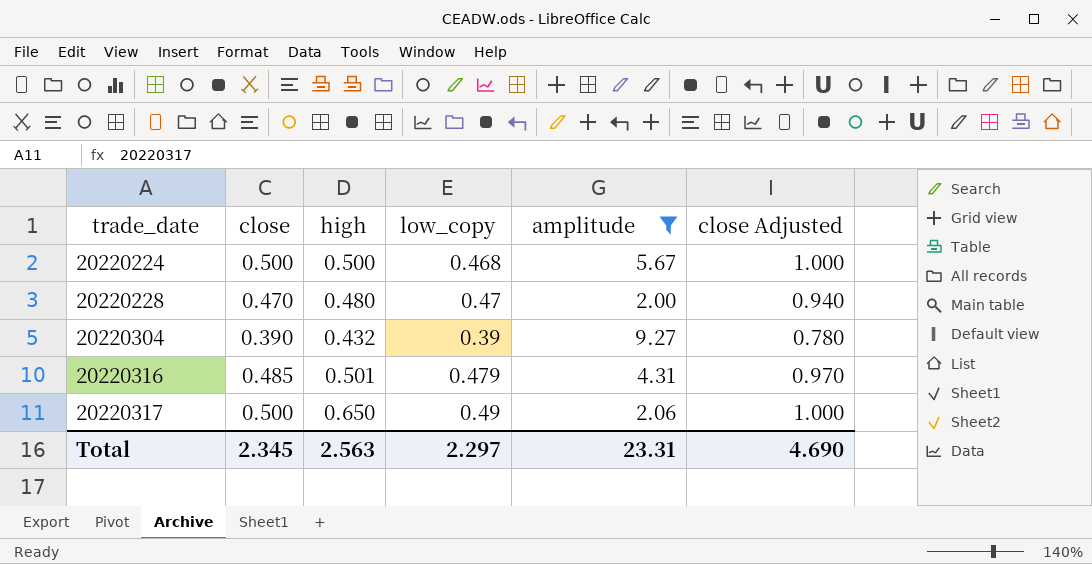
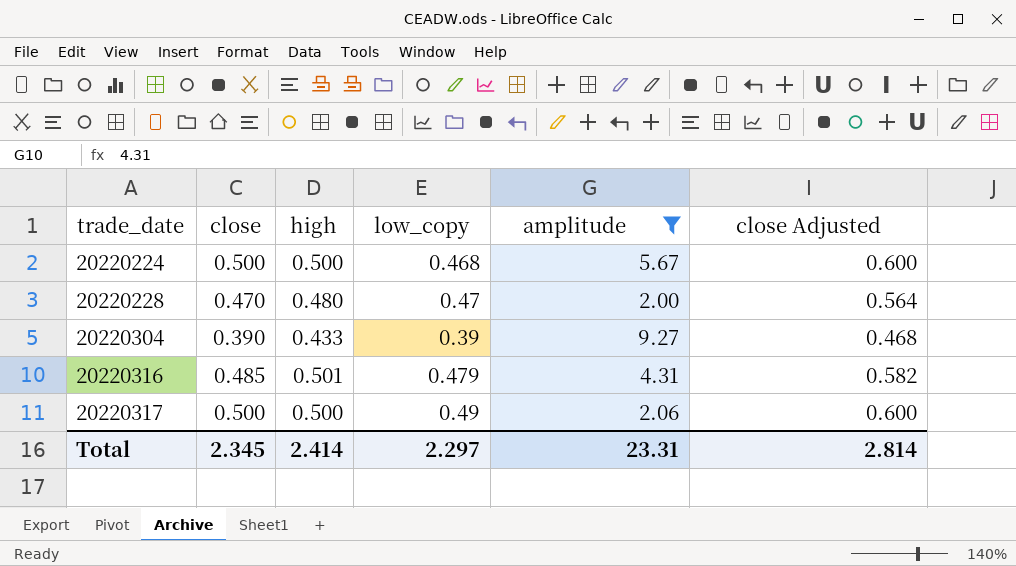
column close Adjusted | formula: [close] * 2 -> [close] * 1.2
20220304 | high: 0.432 -> 0.433
20220317 | high: 0.650 -> 0.500
Total | high: 2.563 -> 2.414
Total | close Adjusted: 4.690 -> 2.814

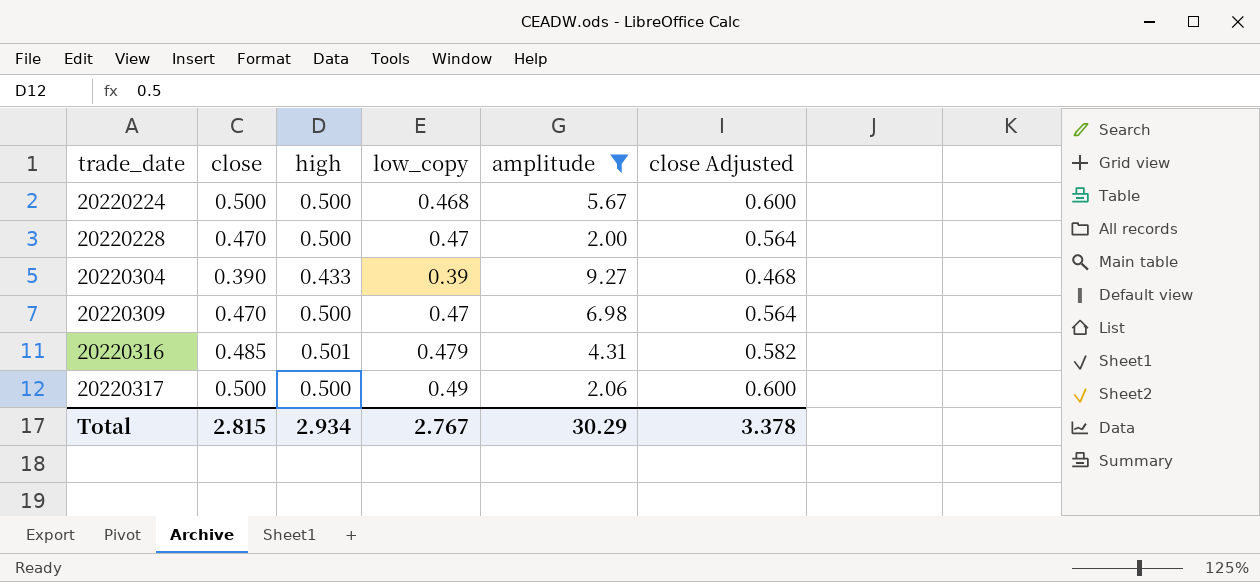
20220228 | high: 0.480 -> 0.500
row 20220309: none -> 0.470 | 0.500 | 0.47 | 6.98 | 0.564
Total | close: 2.345 -> 2.815
Total | high: 2.414 -> 2.934
Total | low_copy: 2.297 -> 2.767
Total | amplitude: 23.31 -> 30.29
Total | close Adjusted: 2.814 -> 3.378

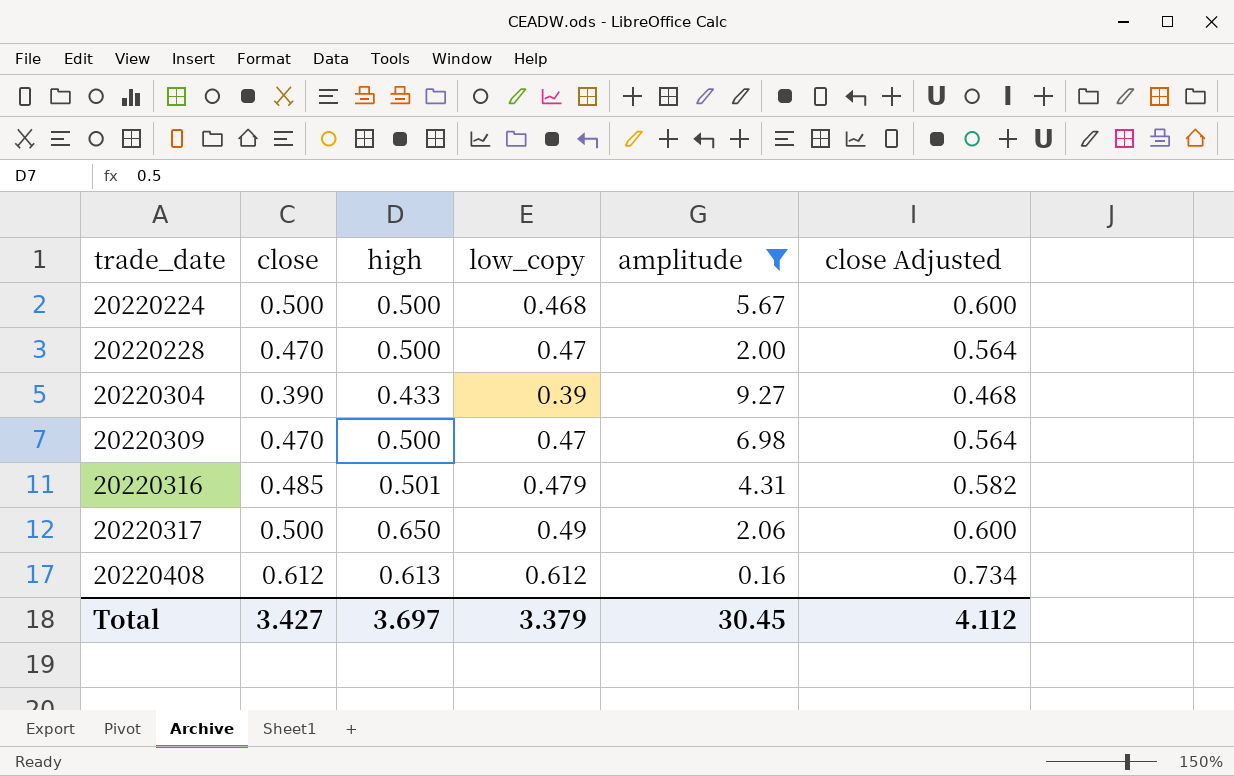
20220317 | high: 0.500 -> 0.650
row 20220408: none -> 0.612 | 0.613 | 0.612 | 0.16 | 0.734
Total | close: 2.815 -> 3.427
Total | high: 2.934 -> 3.697
Total | low_copy: 2.767 -> 3.379
Total | amplitude: 30.29 -> 30.45
Total | close Adjusted: 3.378 -> 4.112

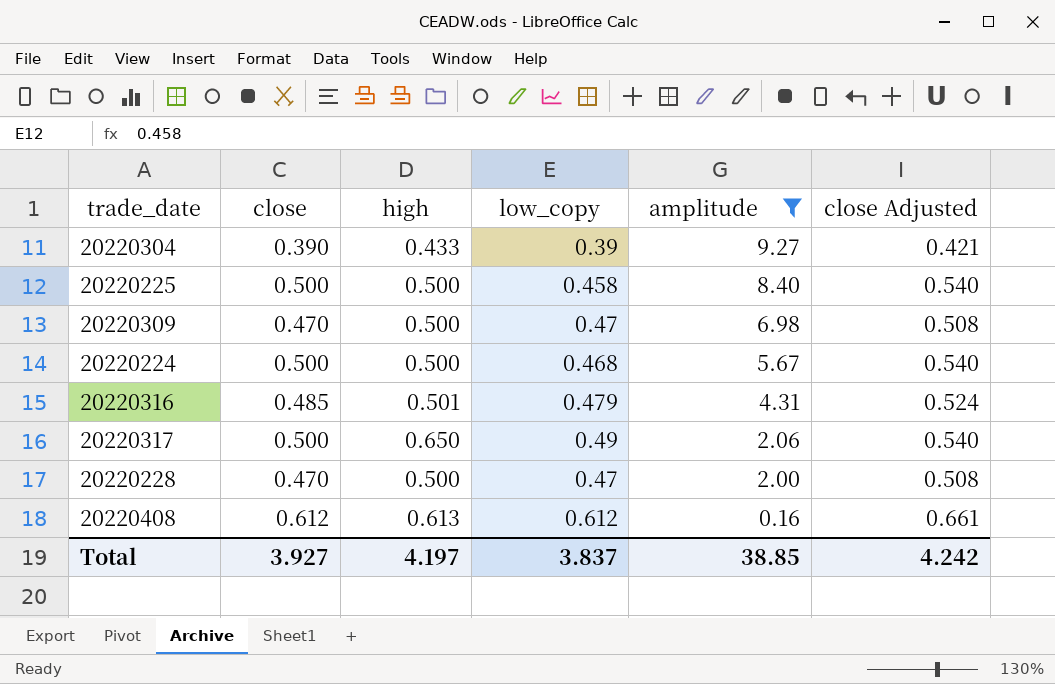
row order: trade_date ascending -> amplitude descending
column close Adjusted | formula: [close] * 1.2 -> [close] * 1.08
row 20220225: none -> 0.500 | 0.500 | 0.458 | 8.40 | 0.540
Total | close: 3.427 -> 3.927
Total | high: 3.697 -> 4.197
Total | low_copy: 3.379 -> 3.837
Total | amplitude: 30.45 -> 38.85
Total | close Adjusted: 4.112 -> 4.242

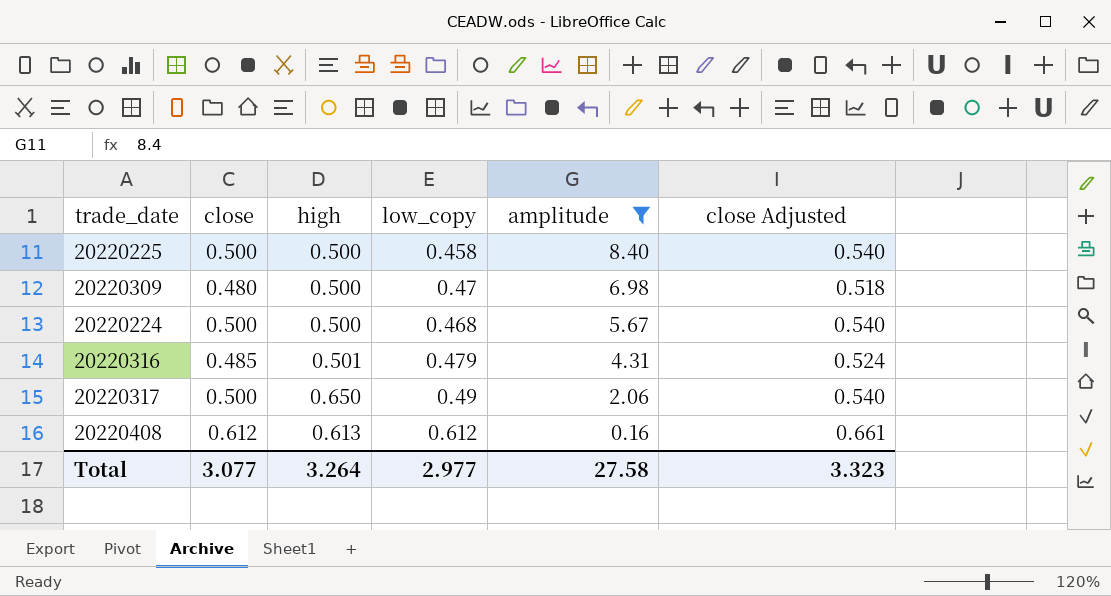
row 20220304: 0.390 | 0.433 | 0.39 | 9.27 | 0.421 -> none
row 20220228: 0.470 | 0.500 | 0.47 | 2.00 | 0.508 -> none
20220309 | close: 0.470 -> 0.480
20220309 | close Adjusted: 0.508 -> 0.518
Total | close: 3.927 -> 3.077
Total | high: 4.197 -> 3.264
Total | low_copy: 3.837 -> 2.977
Total | amplitude: 38.85 -> 27.58
Total | close Adjusted: 4.242 -> 3.323

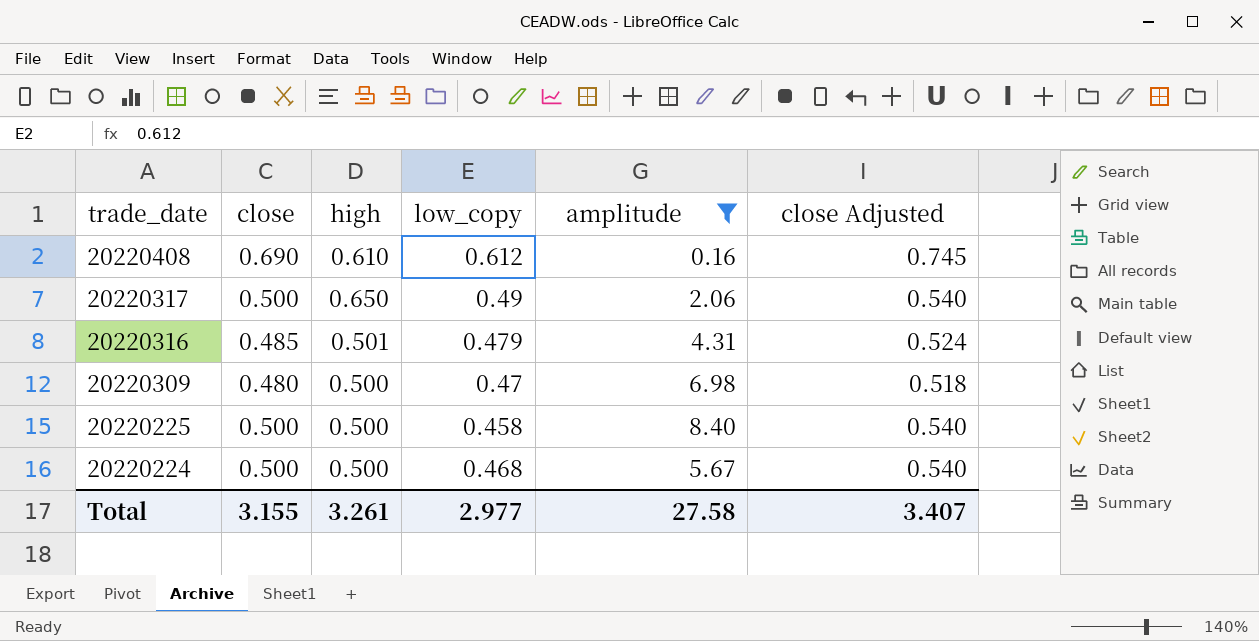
row order: amplitude descending -> trade_date descending
20220408 | close: 0.612 -> 0.690
20220408 | high: 0.613 -> 0.610
20220408 | close Adjusted: 0.661 -> 0.745
Total | close: 3.077 -> 3.155
Total | high: 3.264 -> 3.261
Total | close Adjusted: 3.323 -> 3.407

